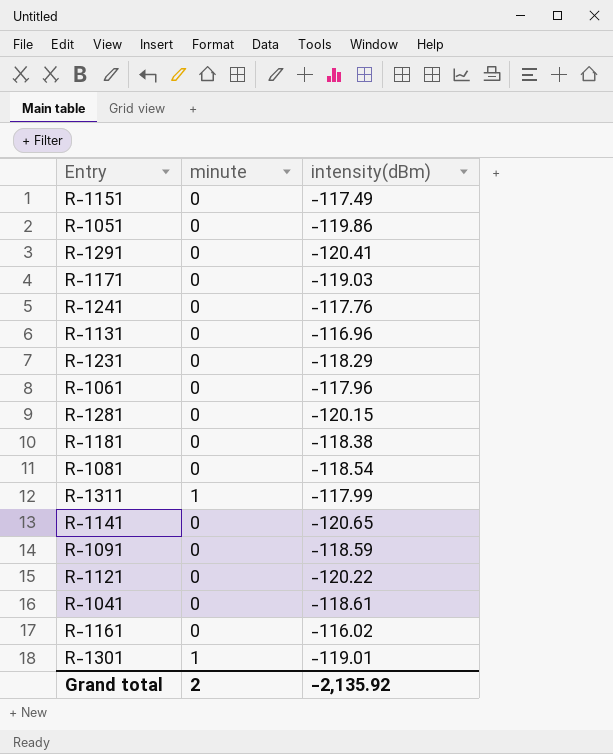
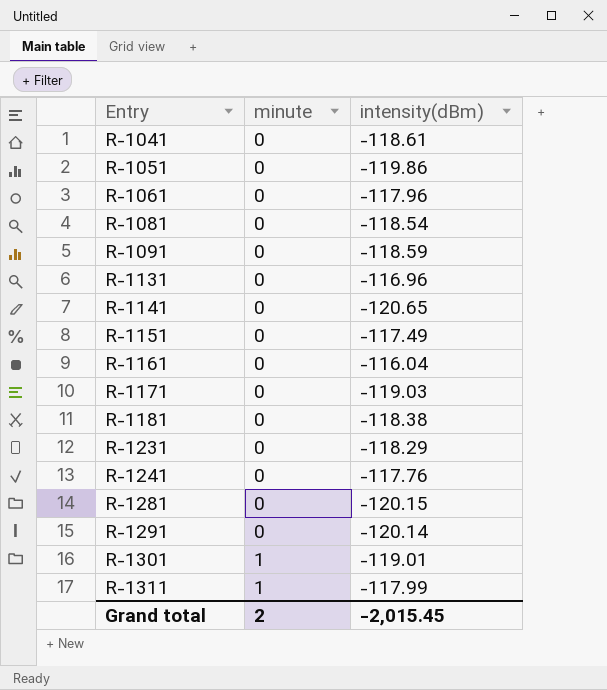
row order: none -> Entry ascending
row R-1121: 0 | -120.22 -> none
R-1161 | intensity(dBm): -116.02 -> -116.04
R-1291 | intensity(dBm): -120.41 -> -120.14
Grand total | intensity(dBm): -2,135.92 -> -2,015.45

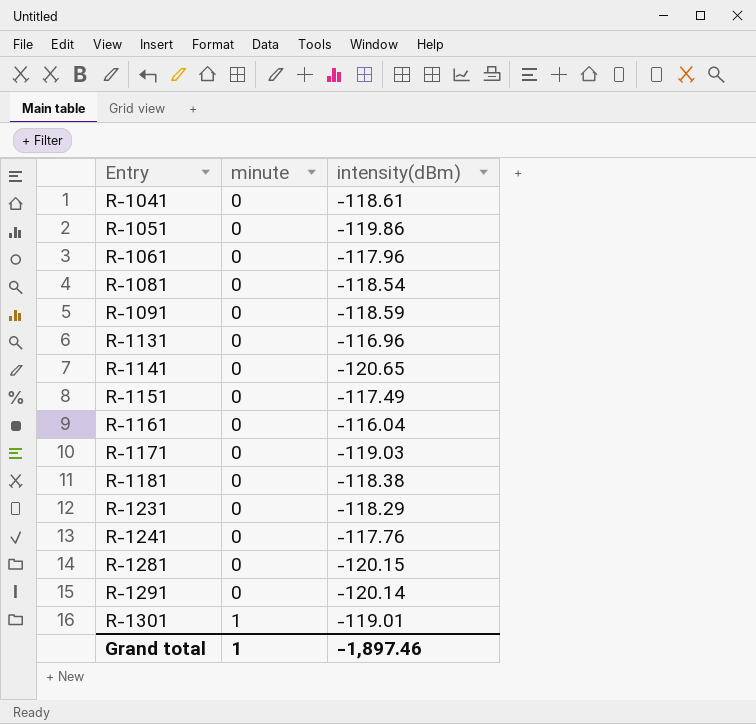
row R-1311: 1 | -117.99 -> none
Grand total | minute: 2 -> 1
Grand total | intensity(dBm): -2,015.45 -> -1,897.46

